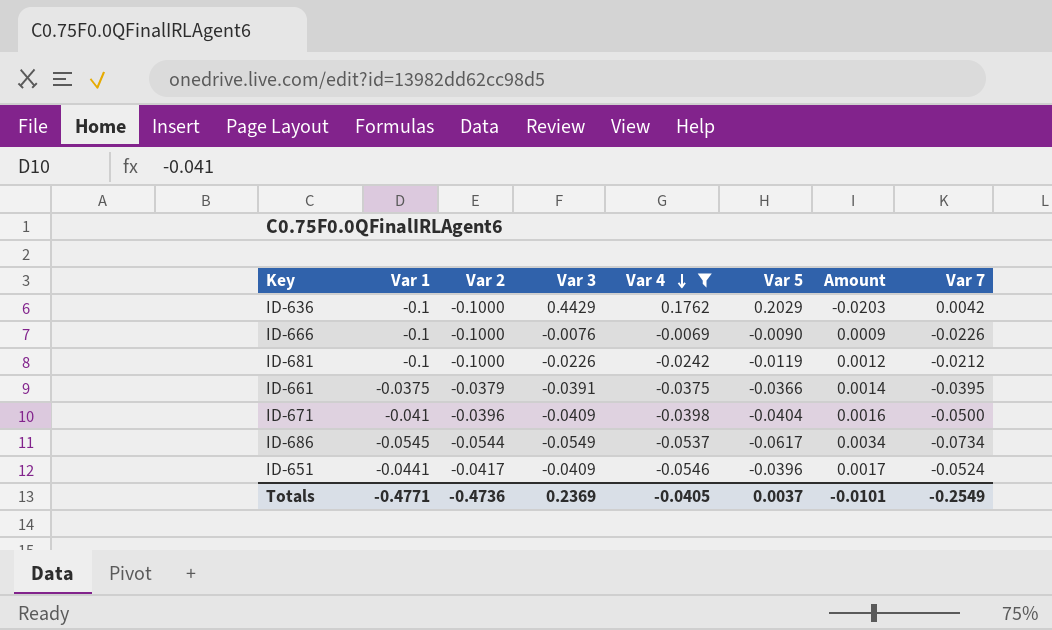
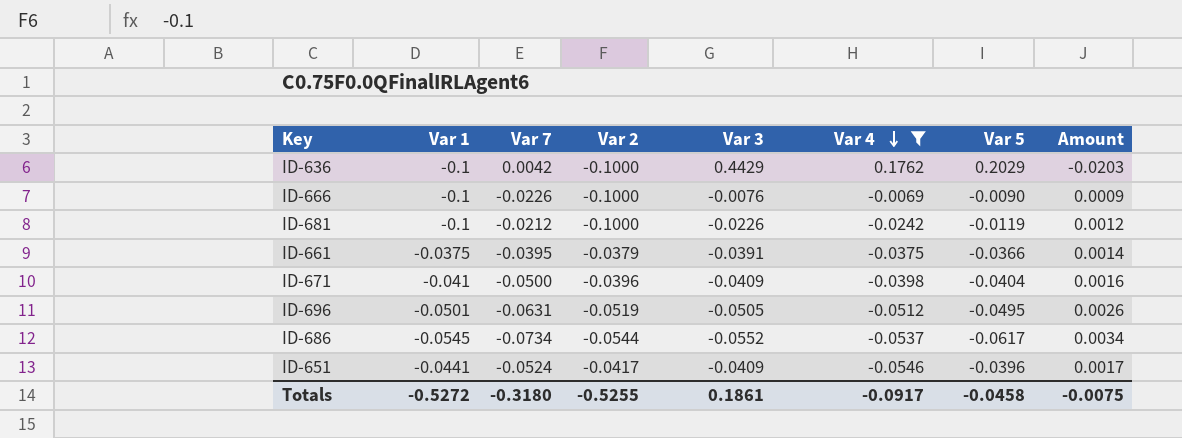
column Var 7 | position: 8 -> 3
row ID-696: none -> -0.0501 | -0.0631 | -0.0519 | -0.0505 | -0.0512 | -0.0495 | 0.0026
ID-686 | Var 3: -0.0549 -> -0.0552
Totals | Var 1: -0.4771 -> -0.5272
Totals | Var 7: -0.2549 -> -0.3180
Totals | Var 2: -0.4736 -> -0.5255
Totals | Var 3: 0.2369 -> 0.1861
Totals | Var 4: -0.0405 -> -0.0917
Totals | Var 5: 0.0037 -> -0.0458
Totals | Amount: -0.0101 -> -0.0075

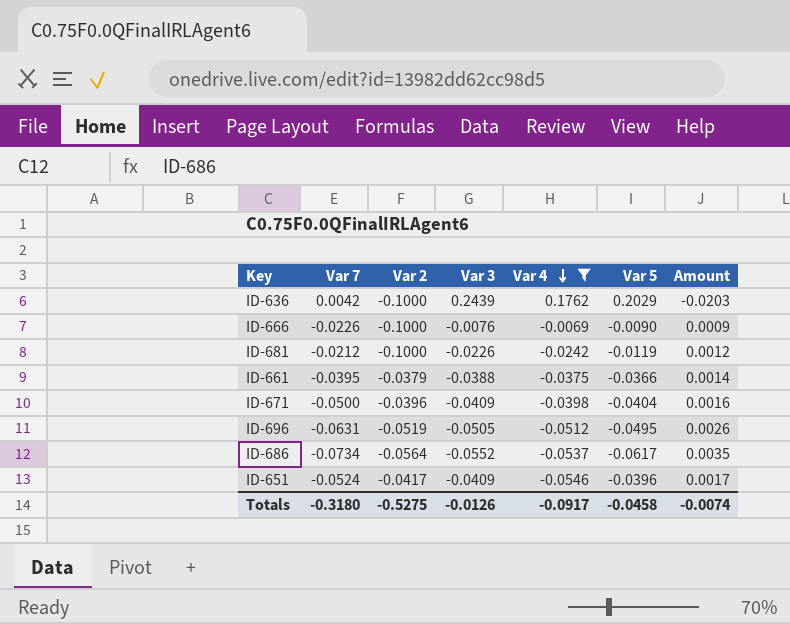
column Var 1 | position: 2 -> none
ID-636 | Var 3: 0.4429 -> 0.2439
ID-661 | Var 3: -0.0391 -> -0.0388
ID-686 | Var 2: -0.0544 -> -0.0564
ID-686 | Amount: 0.0034 -> 0.0035
Totals | Var 2: -0.5255 -> -0.5275
Totals | Var 3: 0.1861 -> -0.0126
Totals | Amount: -0.0075 -> -0.0074

